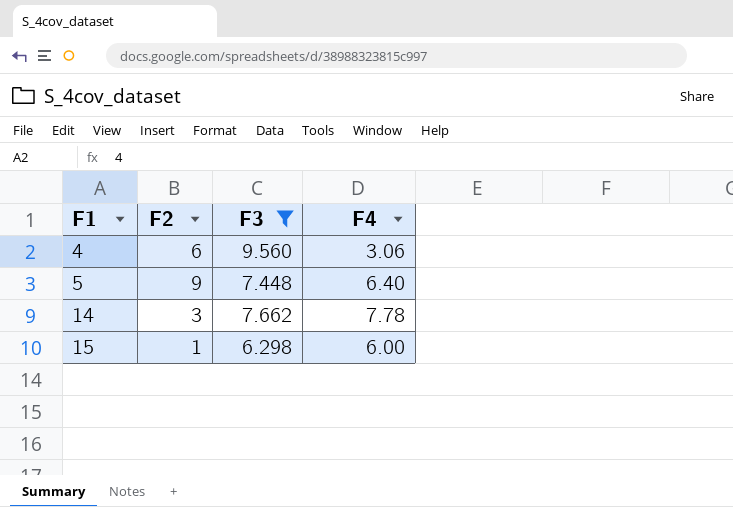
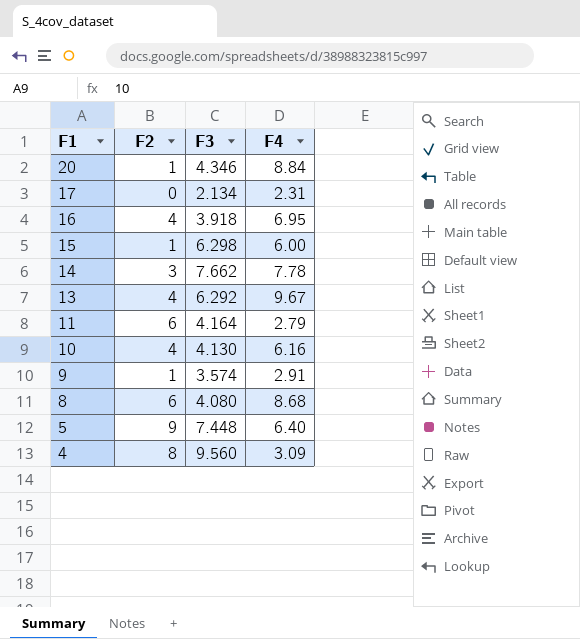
filter: F3 >= 6.298 -> none
row order: F1 ascending -> F1 descending
4 | F2: 6 -> 8
4 | F4: 3.06 -> 3.09

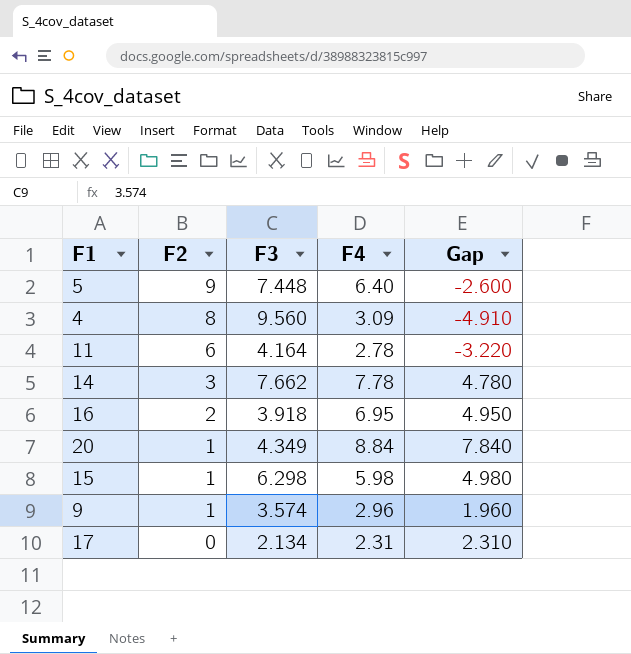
row order: F1 descending -> F2 descending
column Gap | formula: none -> [F4] - [F2]
row 13: 4 | 6.292 | 9.67 -> none
row 10: 4 | 4.130 | 6.16 -> none
row 8: 6 | 4.080 | 8.68 -> none
11 | F4: 2.79 -> 2.78
16 | F2: 4 -> 2
20 | F3: 4.346 -> 4.349
15 | F4: 6.00 -> 5.98
9 | F4: 2.91 -> 2.96

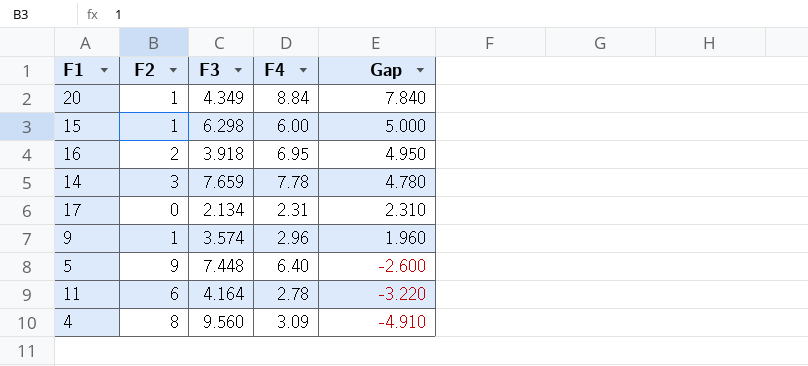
row order: F2 descending -> Gap descending
15 | F4: 5.98 -> 6.00
15 | Gap: 4.980 -> 5.000
14 | F3: 7.662 -> 7.659

